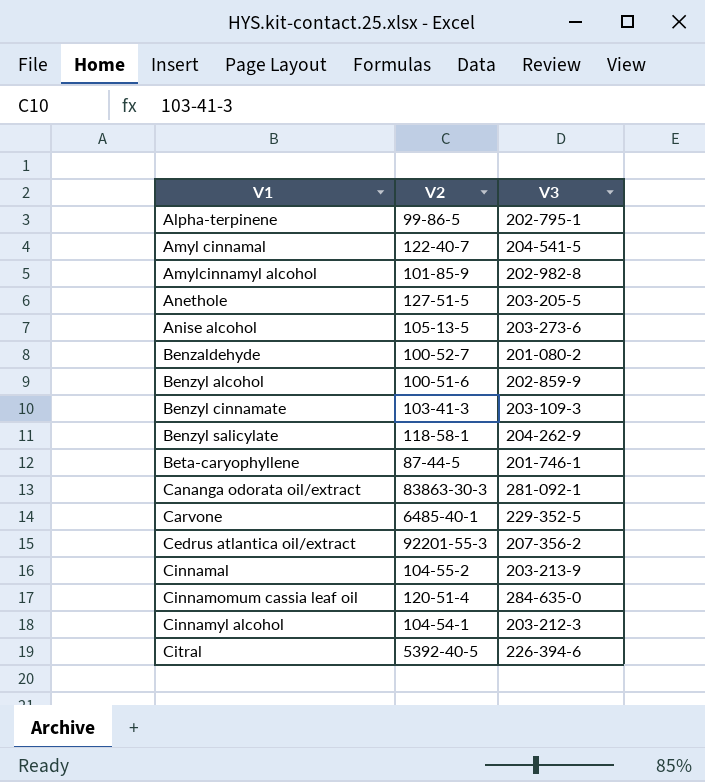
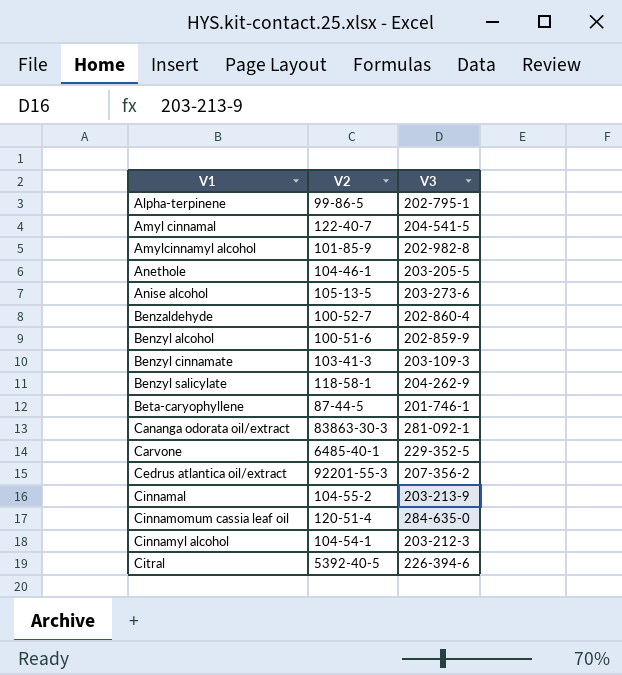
Anethole | V2: 127-51-5 -> 104-46-1
Benzaldehyde | V3: 201-080-2 -> 202-860-4

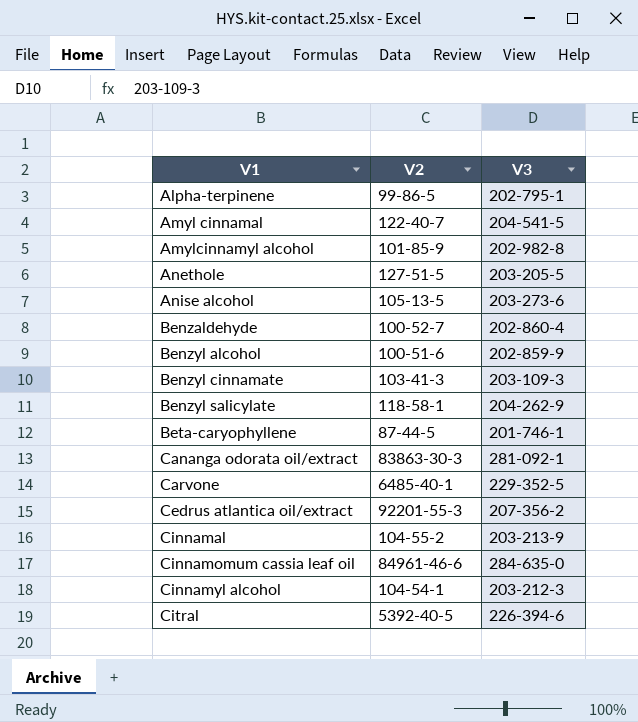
Anethole | V2: 104-46-1 -> 127-51-5
Cinnamomum cassia leaf oil | V2: 120-51-4 -> 84961-46-6

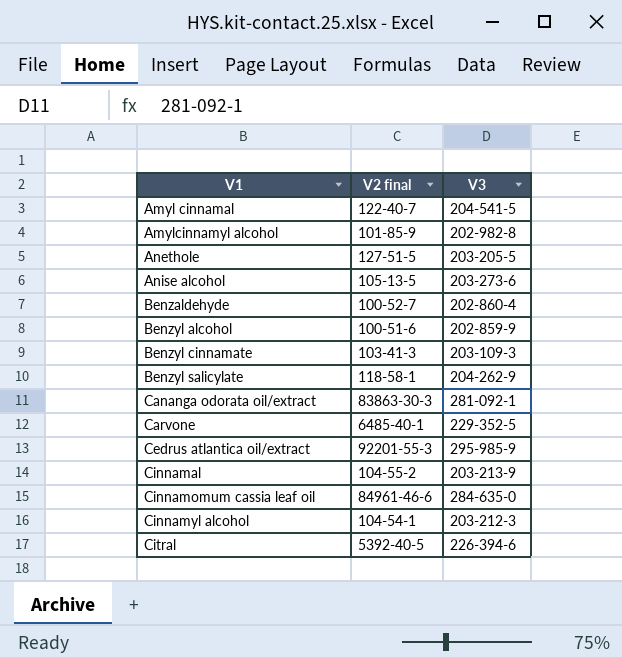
column name: V2 -> V2 final
row Alpha-terpinene: 99-86-5 | 202-795-1 -> none
row Beta-caryophyllene: 87-44-5 | 201-746-1 -> none
Cedrus atlantica oil/extract | V3: 207-356-2 -> 295-985-9

